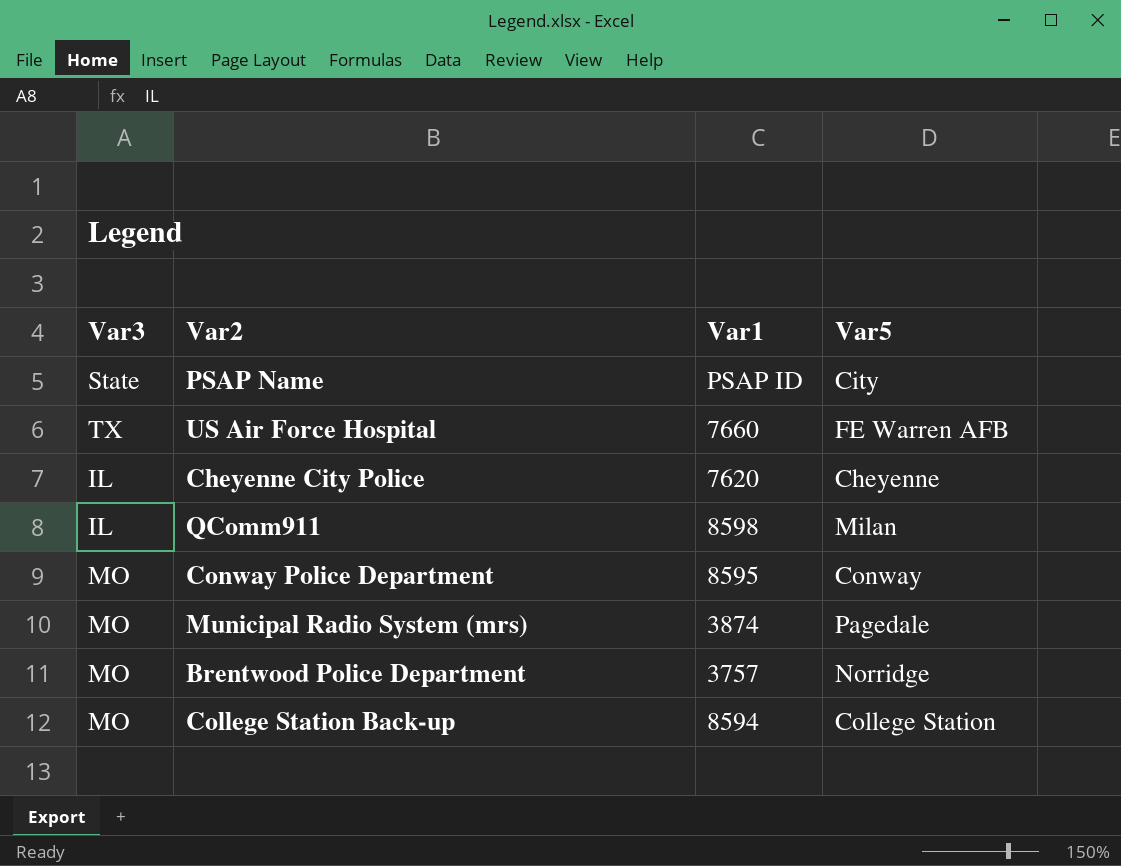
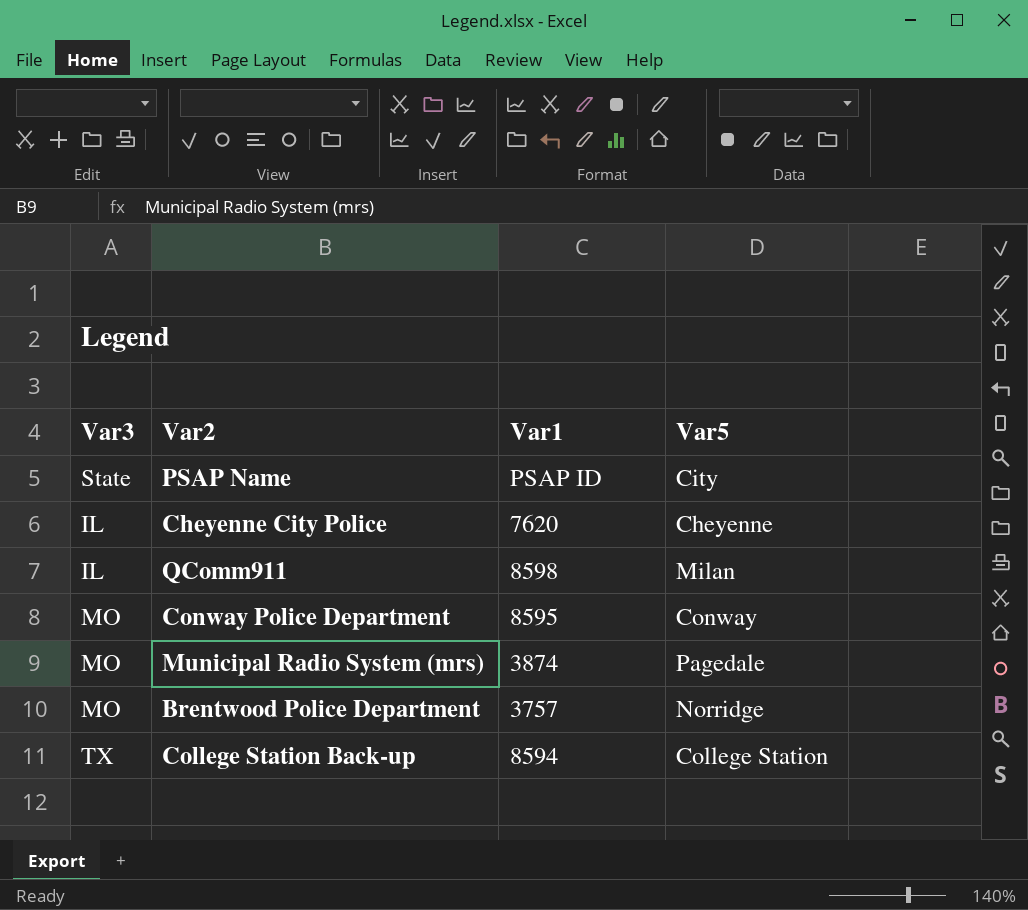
row US Air Force Hospital: TX | 7660 | FE Warren AFB -> none
College Station Back-up | Var3: MO -> TX

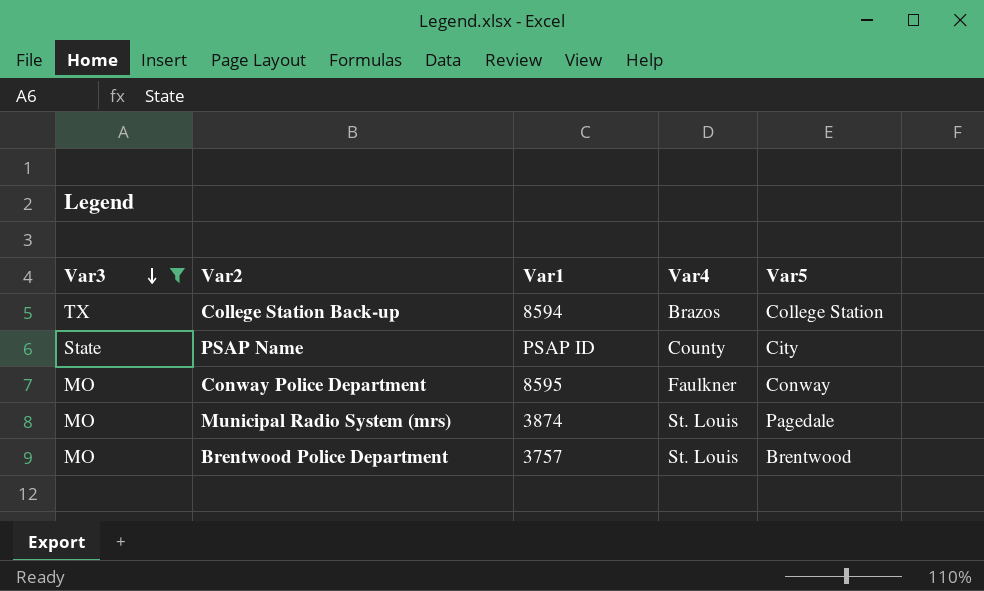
filter: none -> Var3 != IL
row order: none -> Var3 descending
column Var4 | position: none -> 4
Brentwood Police Department | Var5: Norridge -> Brentwood

